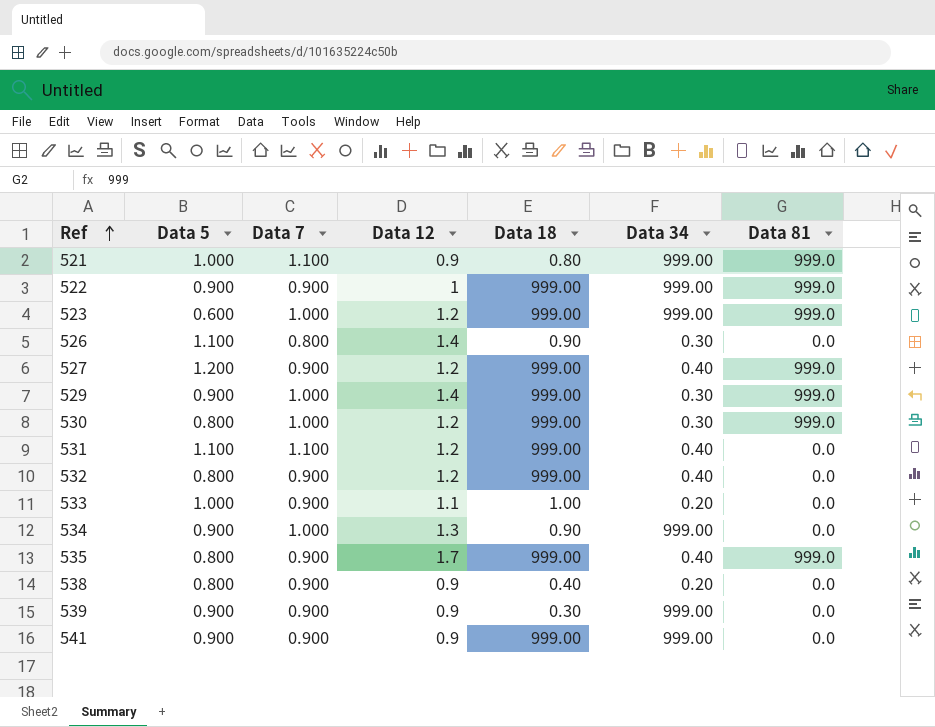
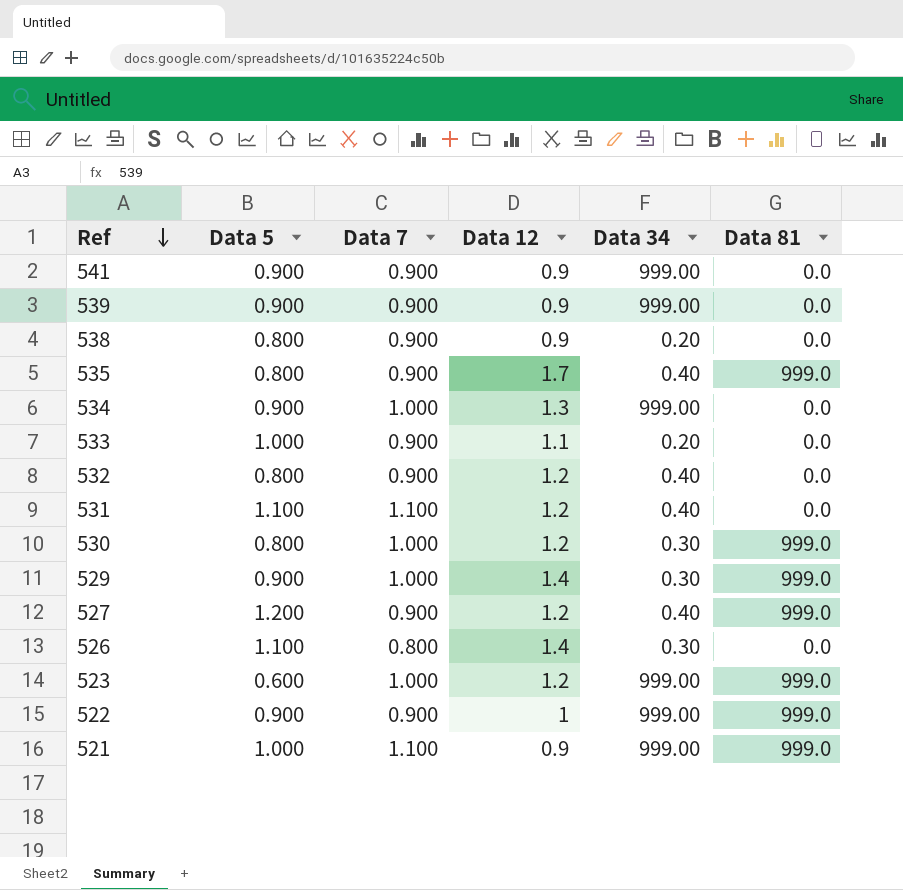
row order: Ref ascending -> Ref descending
column Data 18 | position: 5 -> none

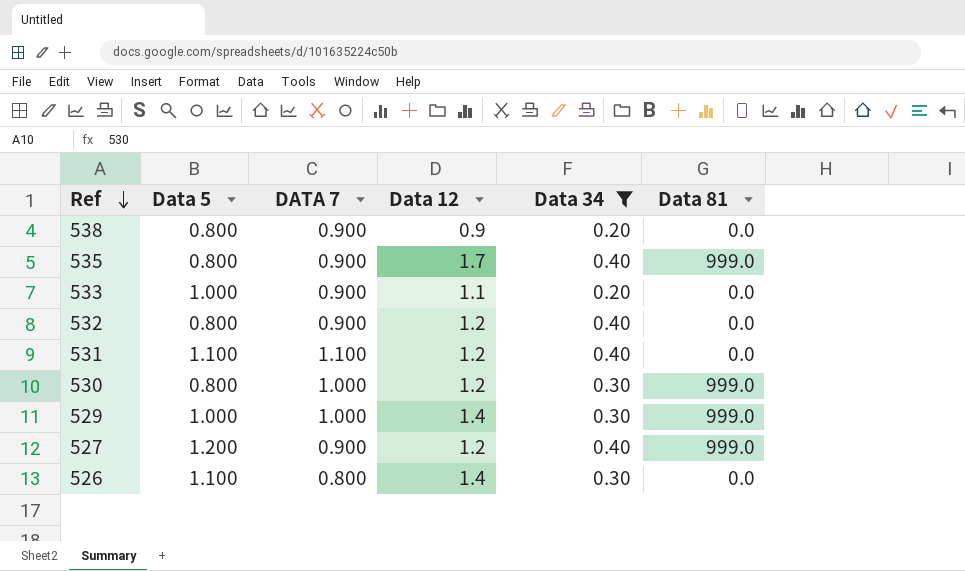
filter: none -> Data 34 != 999.00
column name: Data 7 -> DATA 7
529 | Data 5: 0.900 -> 1.000

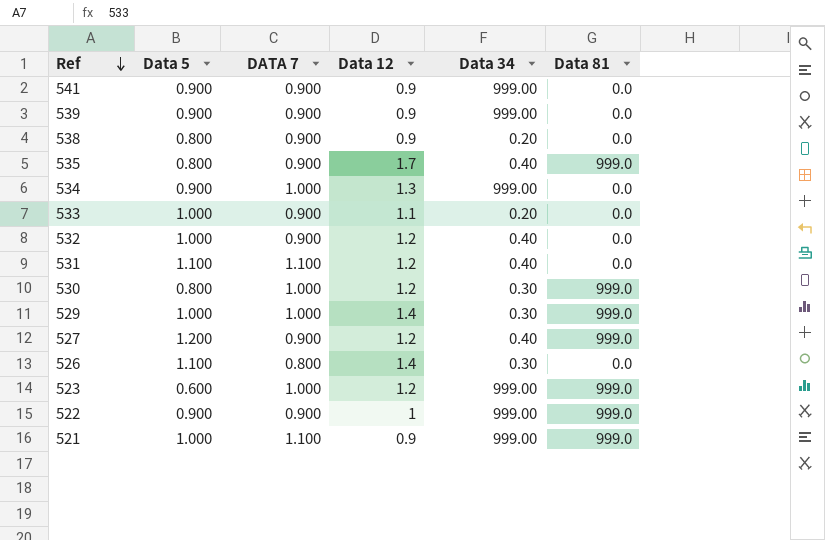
filter: Data 34 != 999.00 -> none
532 | Data 5: 0.800 -> 1.000

